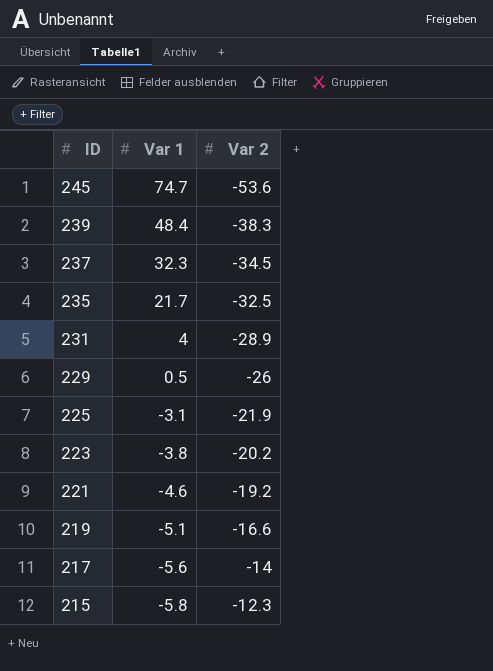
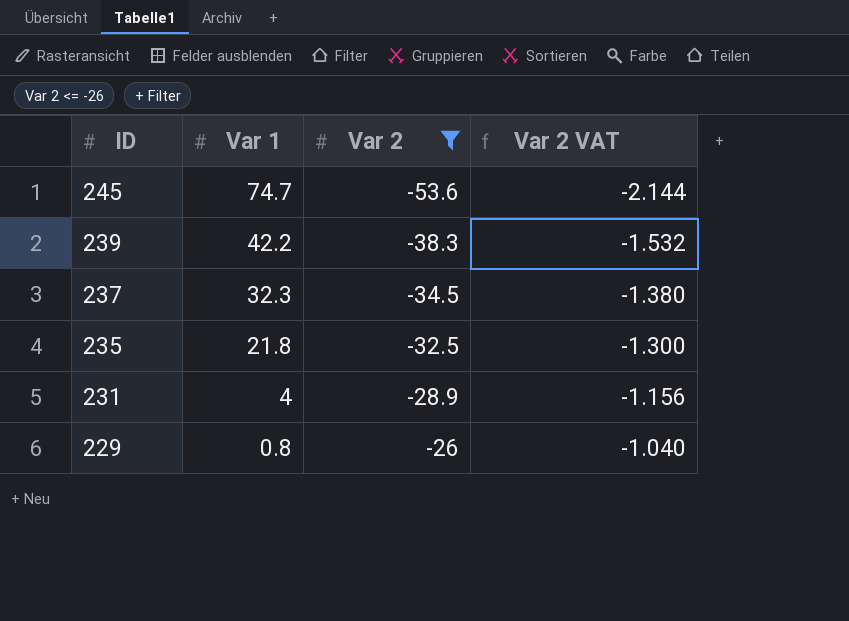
filter: none -> Var 2 <= -26
column Var 2 VAT | formula: none -> [Var 2] * 0.04
239 | Var 1: 48.4 -> 42.2
235 | Var 1: 21.7 -> 21.8
229 | Var 1: 0.5 -> 0.8

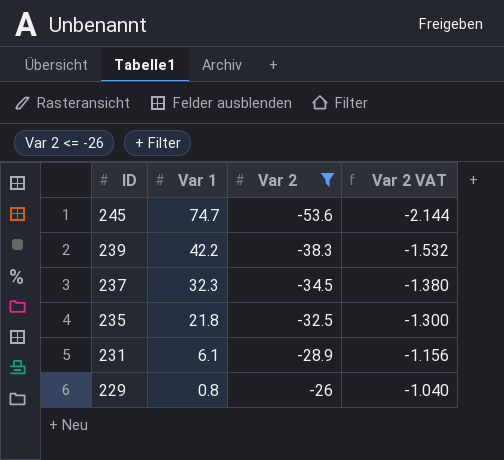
231 | Var 1: 4 -> 6.1

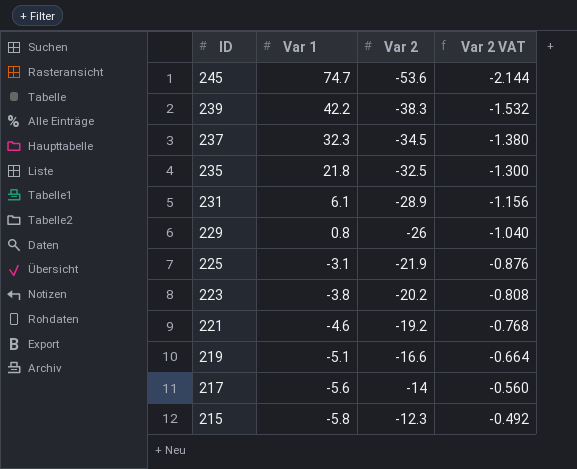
filter: Var 2 <= -26 -> none

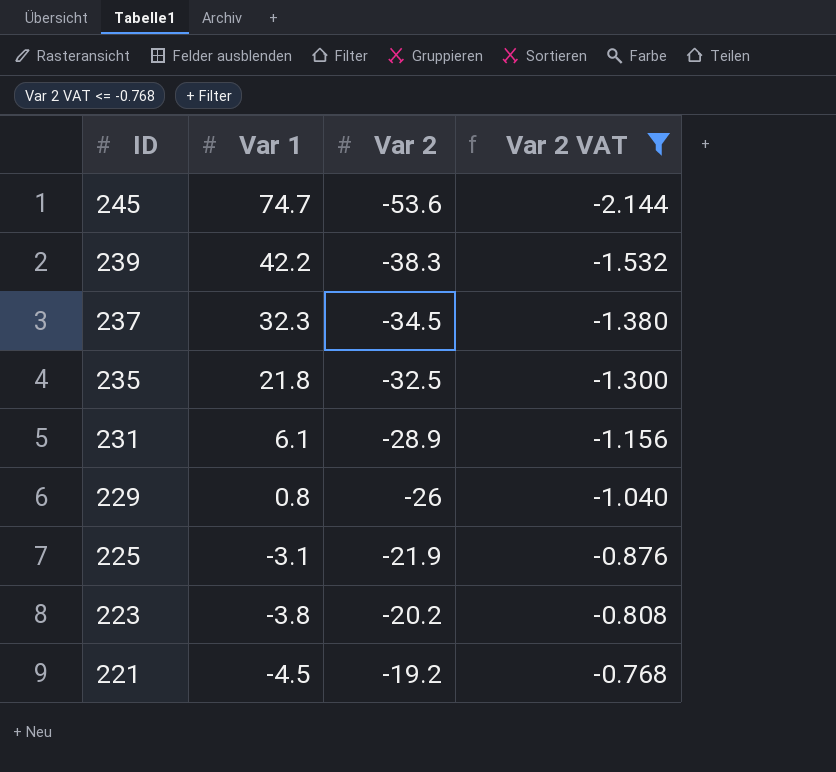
filter: none -> Var 2 VAT <= -0.768
221 | Var 1: -4.6 -> -4.5

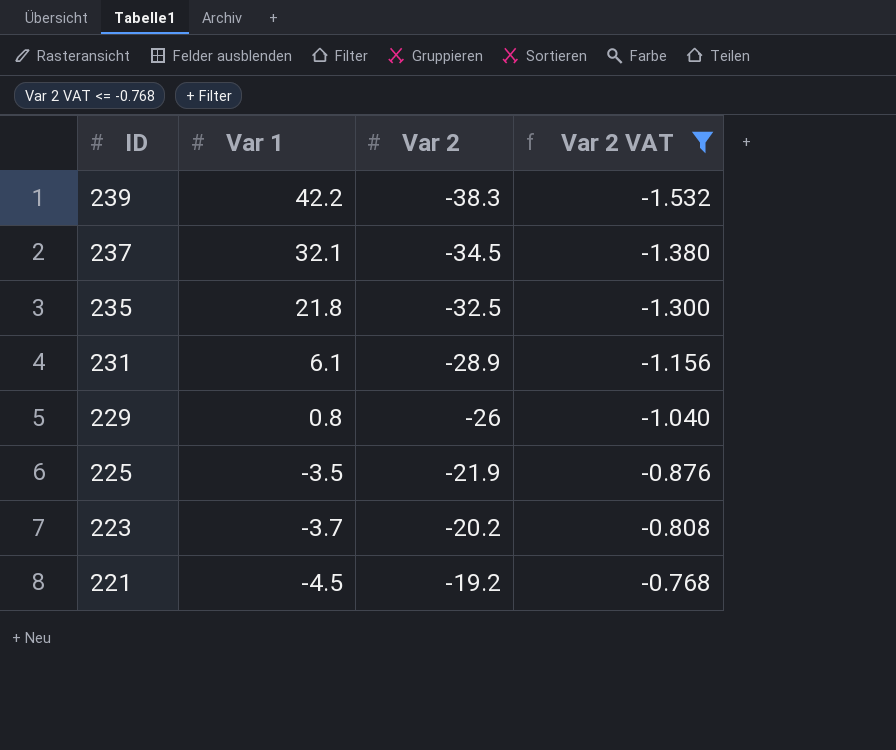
row 245: 74.7 | -53.6 | -2.144 -> none
237 | Var 1: 32.3 -> 32.1
225 | Var 1: -3.1 -> -3.5
223 | Var 1: -3.8 -> -3.7

